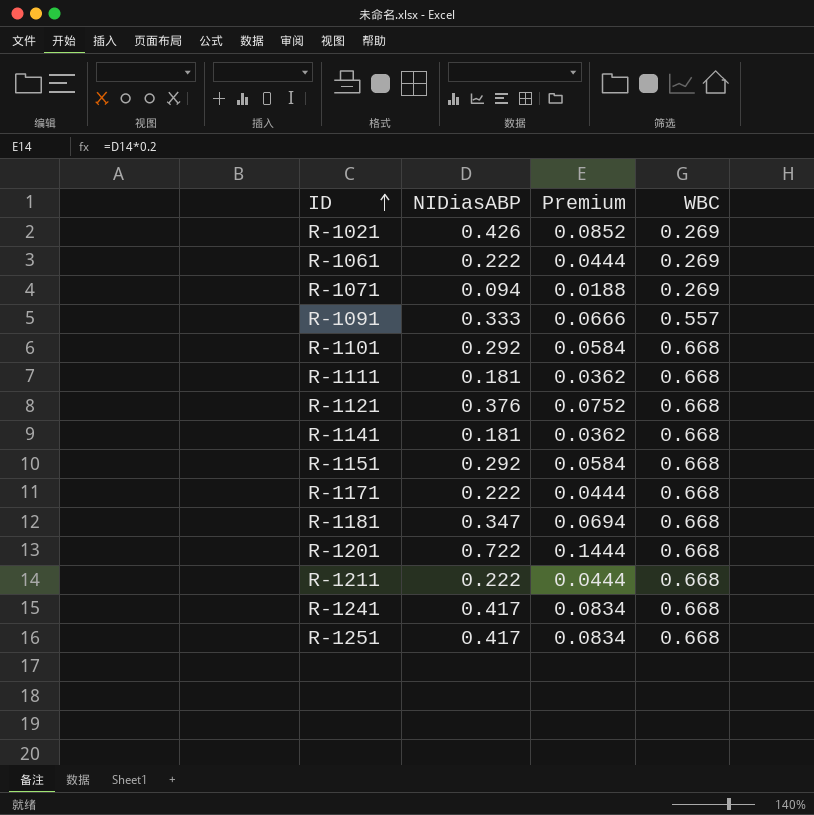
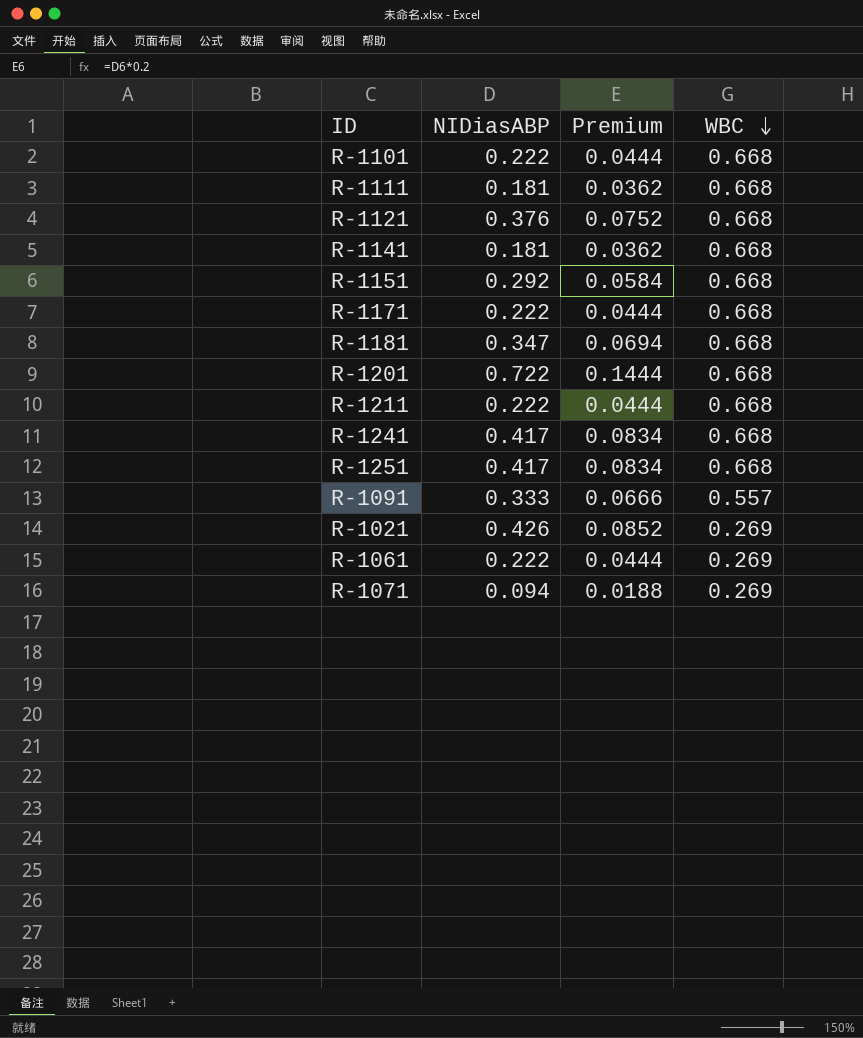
row order: ID ascending -> WBC descending
R-1101 | NIDiasABP: 0.292 -> 0.222
R-1101 | Premium: 0.0584 -> 0.0444

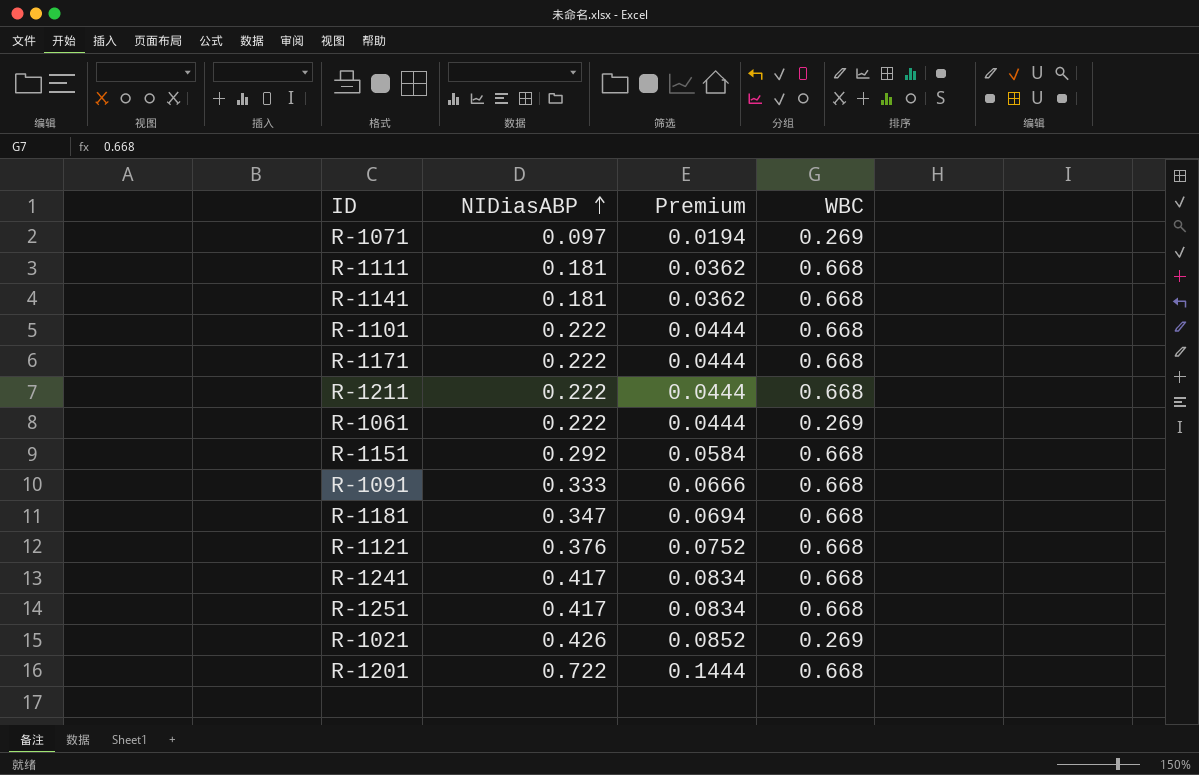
row order: WBC descending -> NIDiasABP ascending
R-1071 | NIDiasABP: 0.094 -> 0.097
R-1071 | Premium: 0.0188 -> 0.0194
R-1091 | WBC: 0.557 -> 0.668

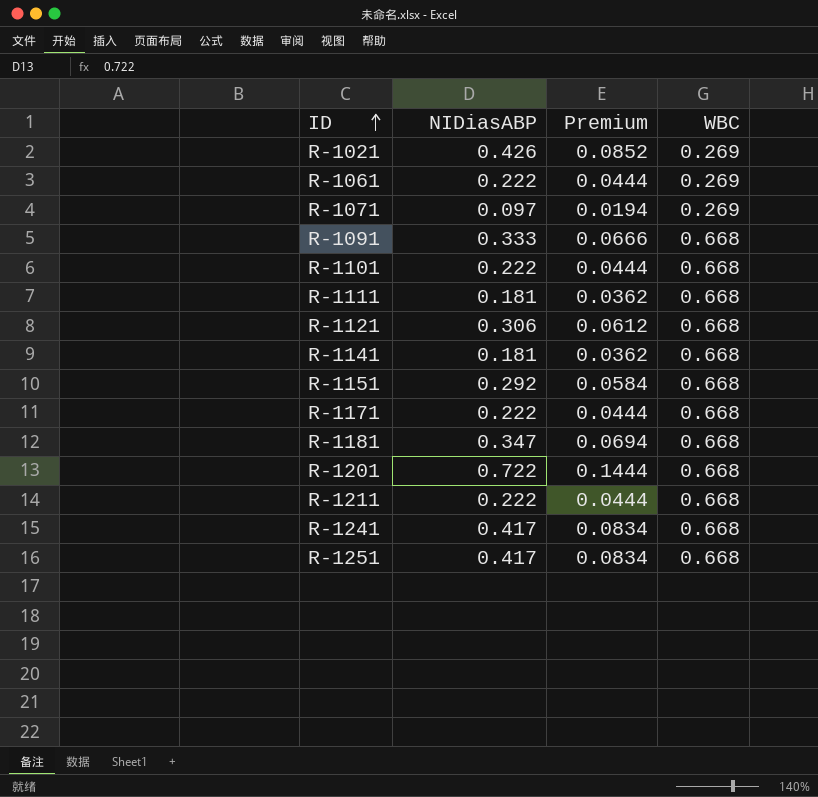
row order: NIDiasABP ascending -> ID ascending
R-1121 | NIDiasABP: 0.376 -> 0.306
R-1121 | Premium: 0.0752 -> 0.0612

